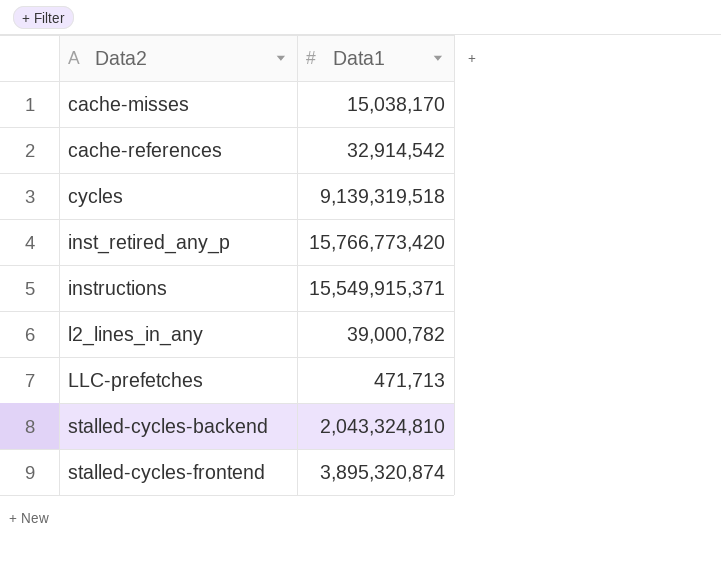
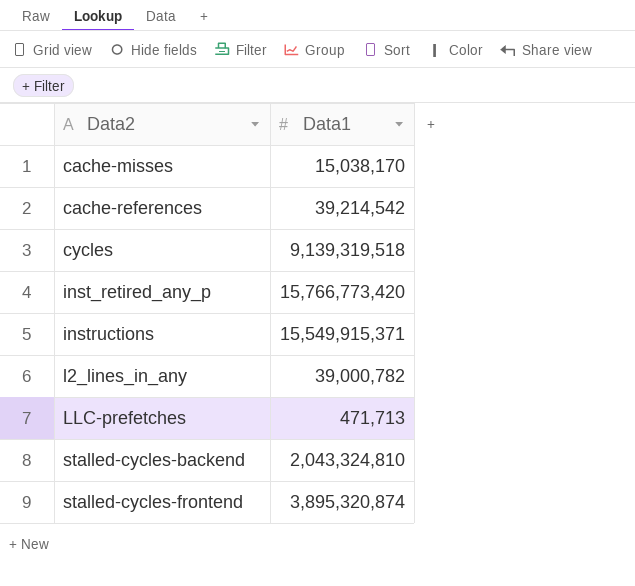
cache-references | Data1: 32,914,542 -> 39,214,542

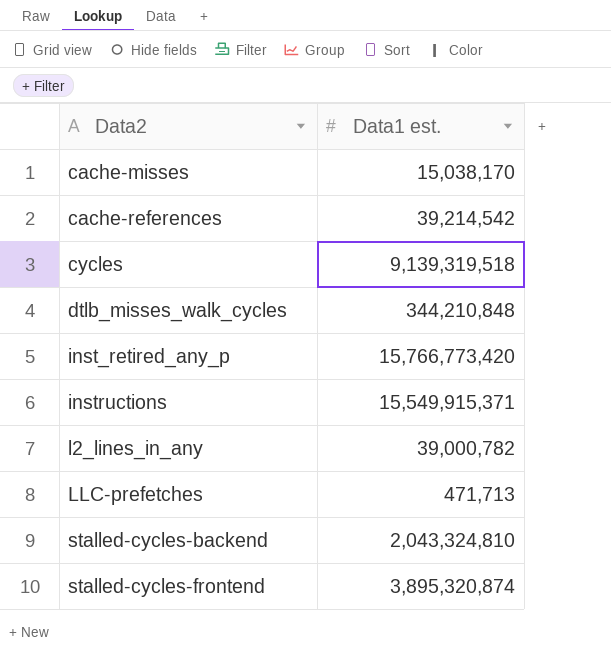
column name: Data1 -> Data1 est.
row dtlb_misses_walk_cycles: none -> 344,210,848

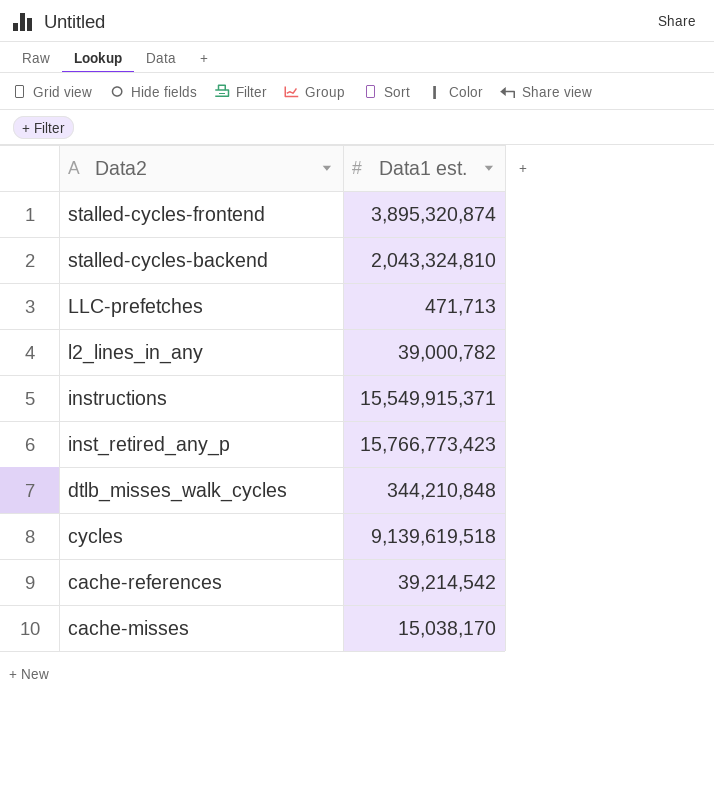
row order: Data2 ascending -> Data2 descending
inst_retired_any_p | Data1 est.: 15,766,773,420 -> 15,766,773,423
cycles | Data1 est.: 9,139,319,518 -> 9,139,619,518

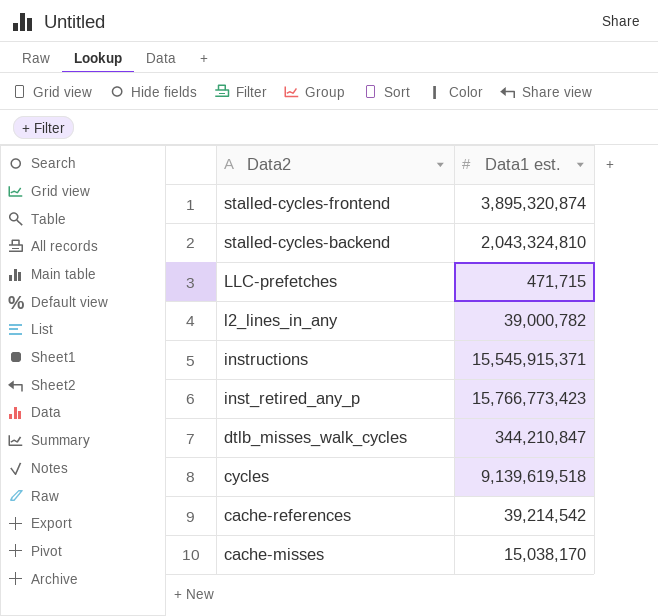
LLC-prefetches | Data1 est.: 471,713 -> 471,715
instructions | Data1 est.: 15,549,915,371 -> 15,545,915,371
dtlb_misses_walk_cycles | Data1 est.: 344,210,848 -> 344,210,847

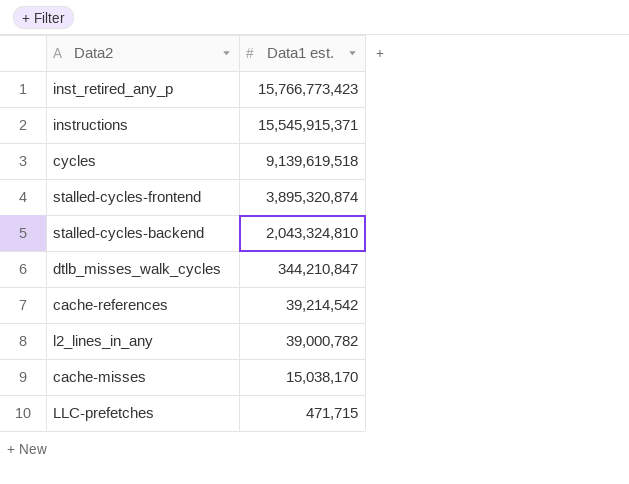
row order: Data2 descending -> Data1 est. descending

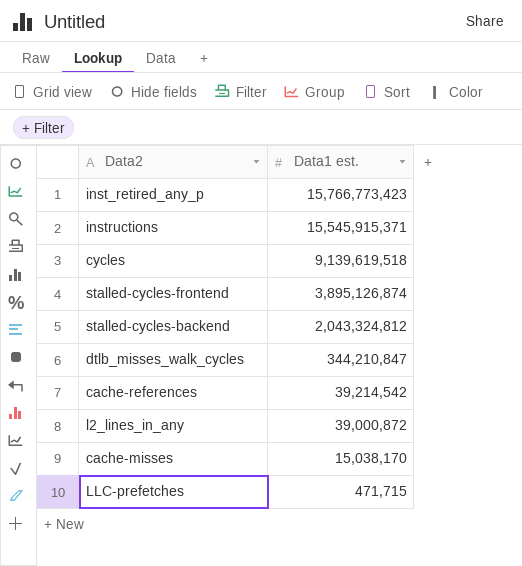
stalled-cycles-frontend | Data1 est.: 3,895,320,874 -> 3,895,126,874
stalled-cycles-backend | Data1 est.: 2,043,324,810 -> 2,043,324,812
l2_lines_in_any | Data1 est.: 39,000,782 -> 39,000,872

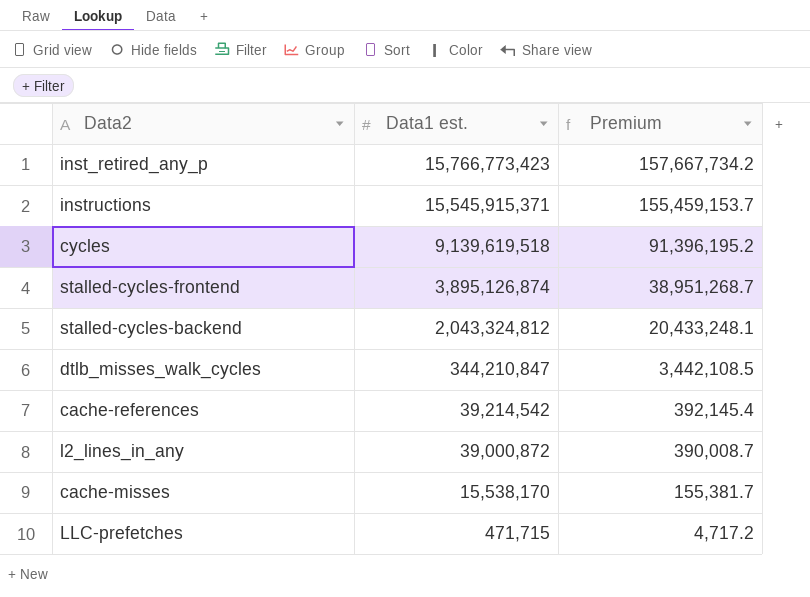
column Premium | formula: none -> [Data1 est.] * 0.01
cache-misses | Data1 est.: 15,038,170 -> 15,538,170

